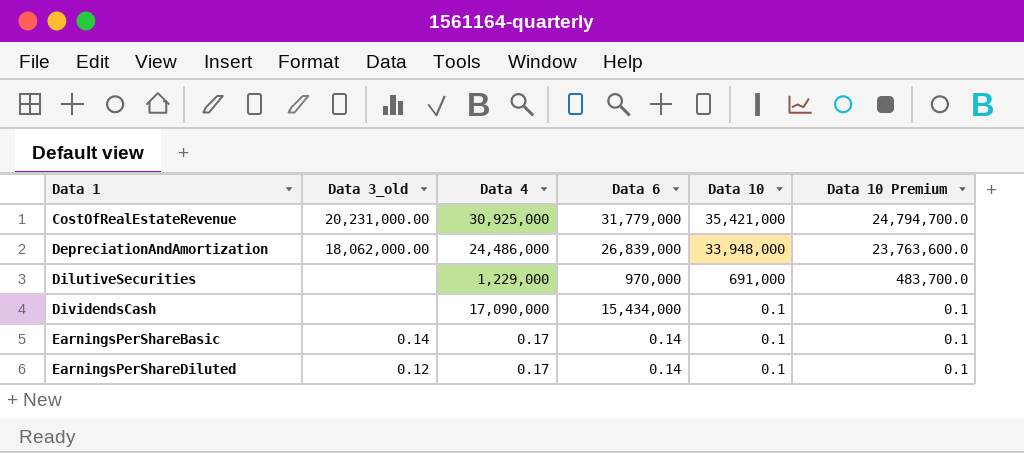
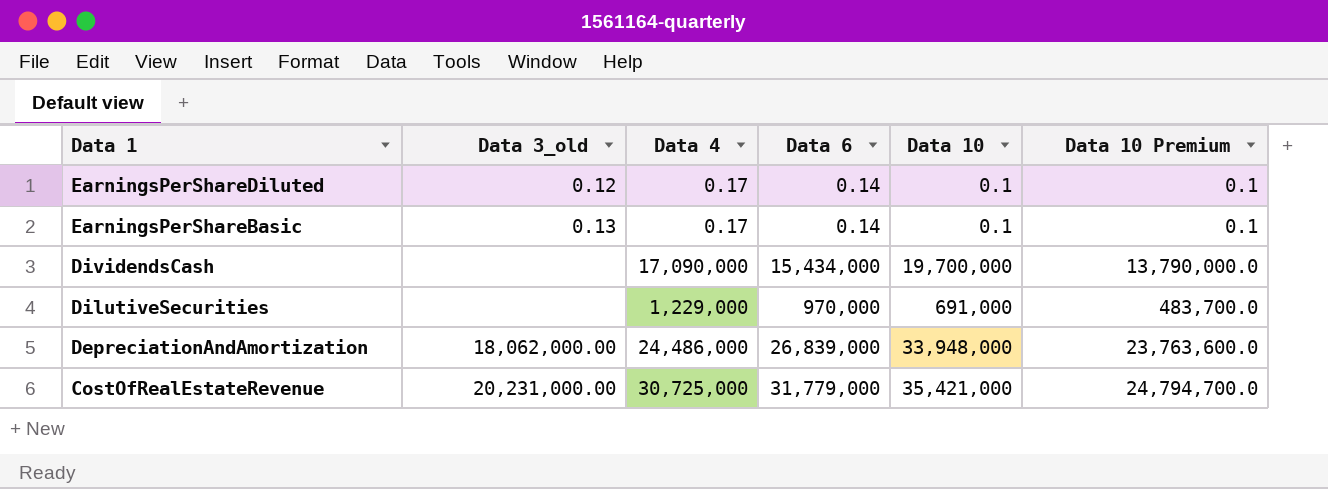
row order: Data 1 ascending -> Data 1 descending
EarningsPerShareBasic | Data 3_old: 0.14 -> 0.13
DividendsCash | Data 10: 0.1 -> 19,700,000
DividendsCash | Data 10 Premium: 0.1 -> 13,790,000.0
CostOfRealEstateRevenue | Data 4: 30,925,000 -> 30,725,000

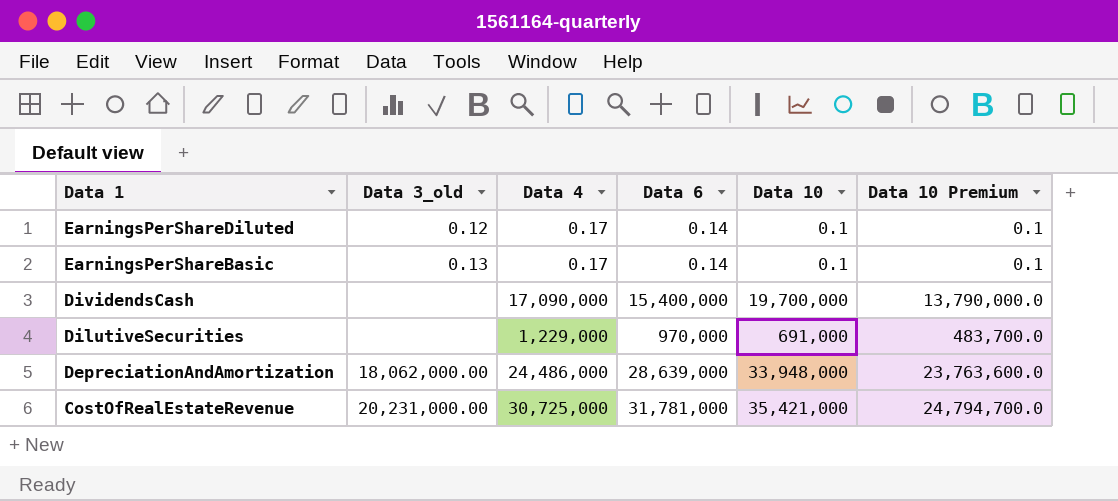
DividendsCash | Data 6: 15,434,000 -> 15,400,000
DepreciationAndAmortization | Data 6: 26,839,000 -> 28,639,000
CostOfRealEstateRevenue | Data 6: 31,779,000 -> 31,781,000

